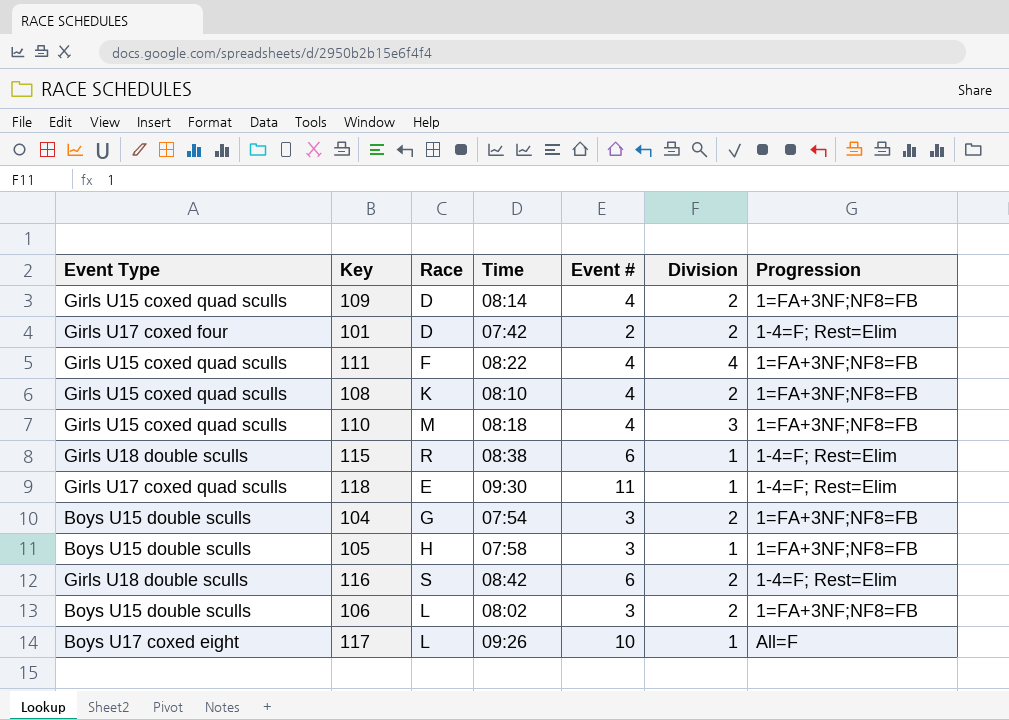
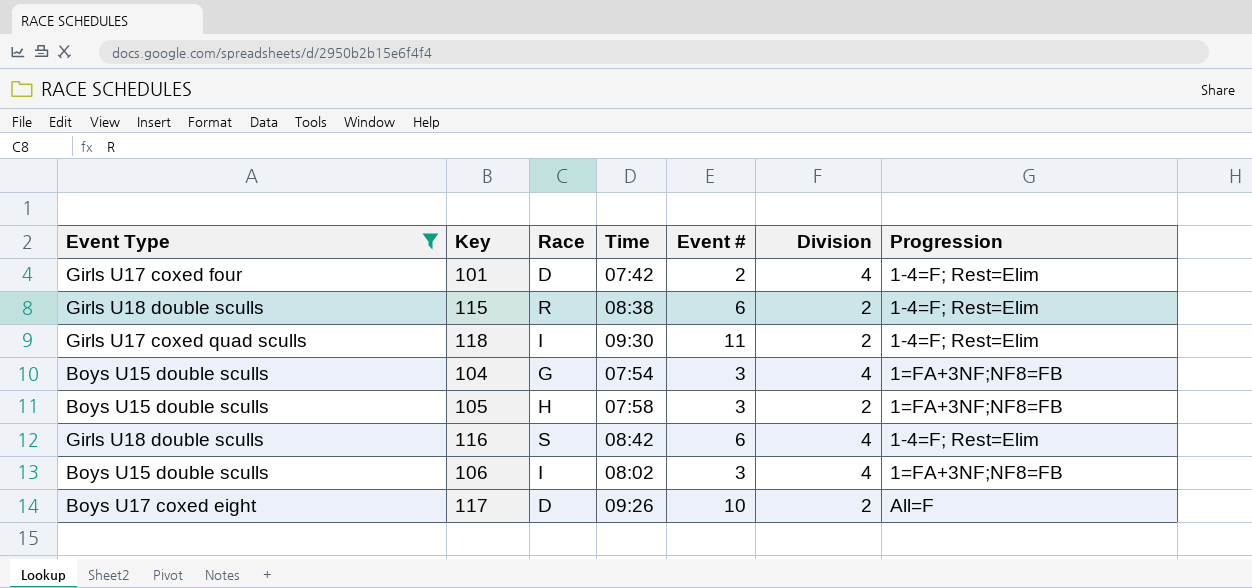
filter: none -> Event Type != Girls U15 coxed quad sculls
101 | Division: 2 -> 4
115 | Division: 1 -> 2
118 | Race: E -> I
118 | Division: 1 -> 2
104 | Division: 2 -> 4
105 | Division: 1 -> 2
116 | Division: 2 -> 4
106 | Race: L -> I
106 | Division: 2 -> 4
117 | Race: L -> D
117 | Division: 1 -> 2

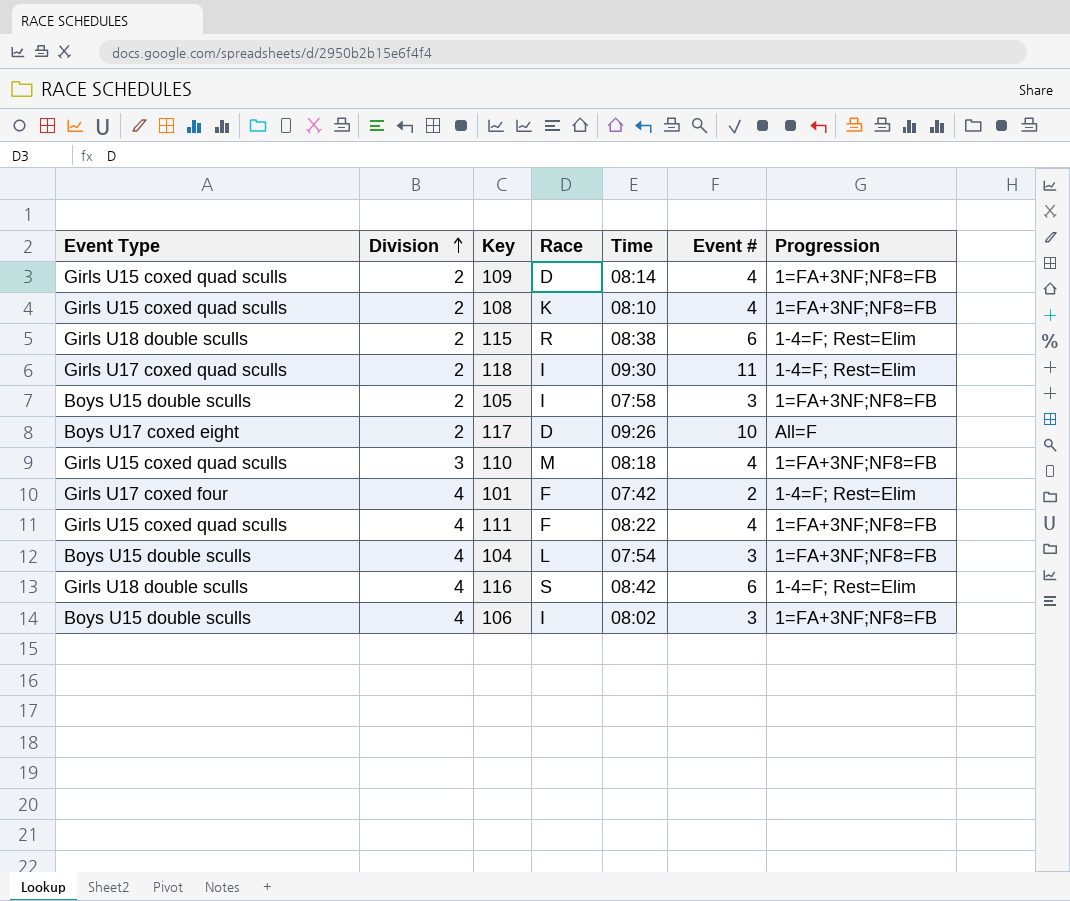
filter: Event Type != Girls U15 coxed quad sculls -> none
row order: none -> Division ascending
column Division | position: 6 -> 2
105 | Race: H -> I
101 | Race: D -> F
104 | Race: G -> L

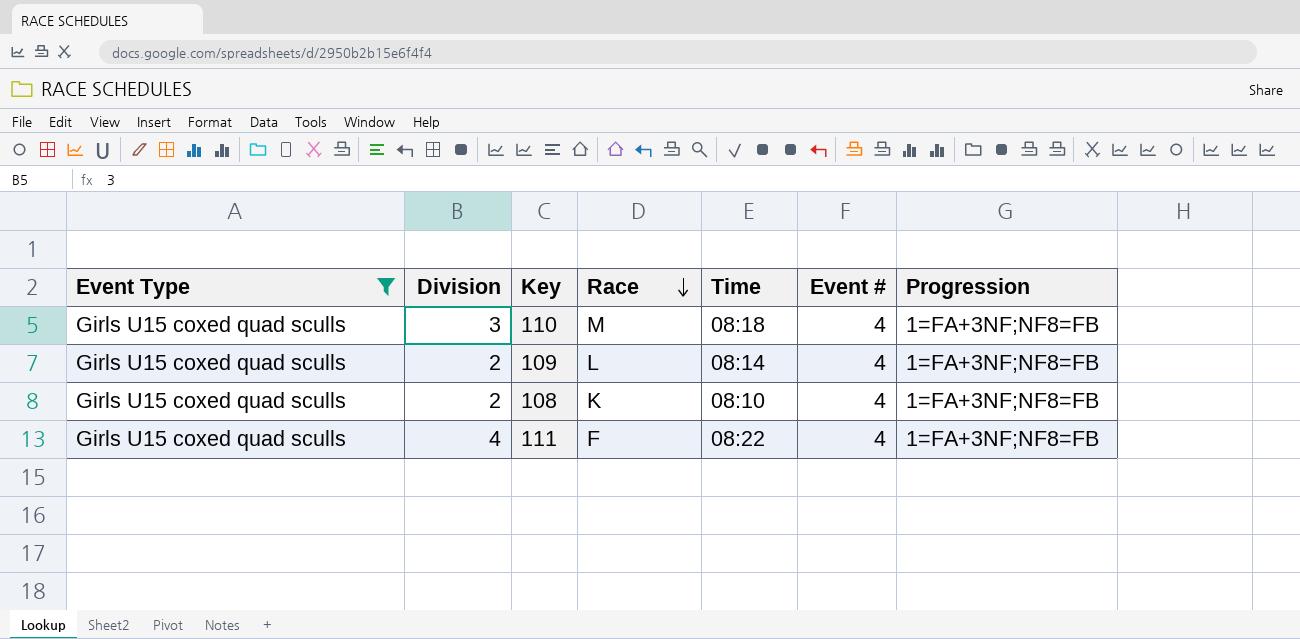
filter: none -> Event Type = Girls U15 coxed quad sculls
row order: Division ascending -> Race descending
109 | Race: D -> L

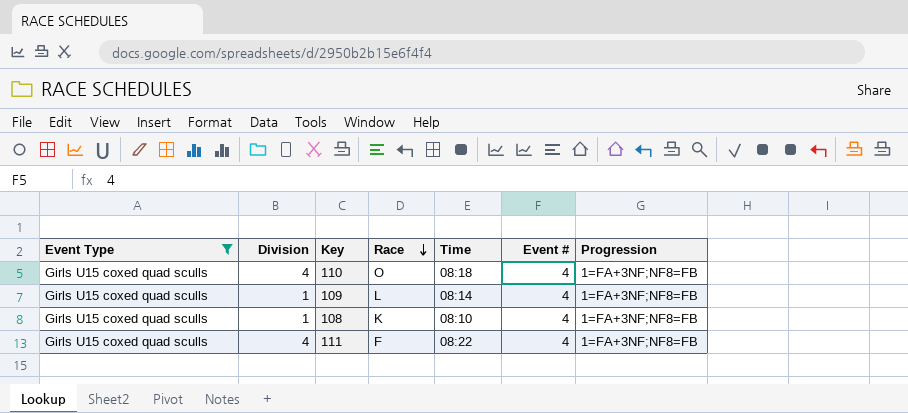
110 | Division: 3 -> 4
110 | Race: M -> O
109 | Division: 2 -> 1
108 | Division: 2 -> 1

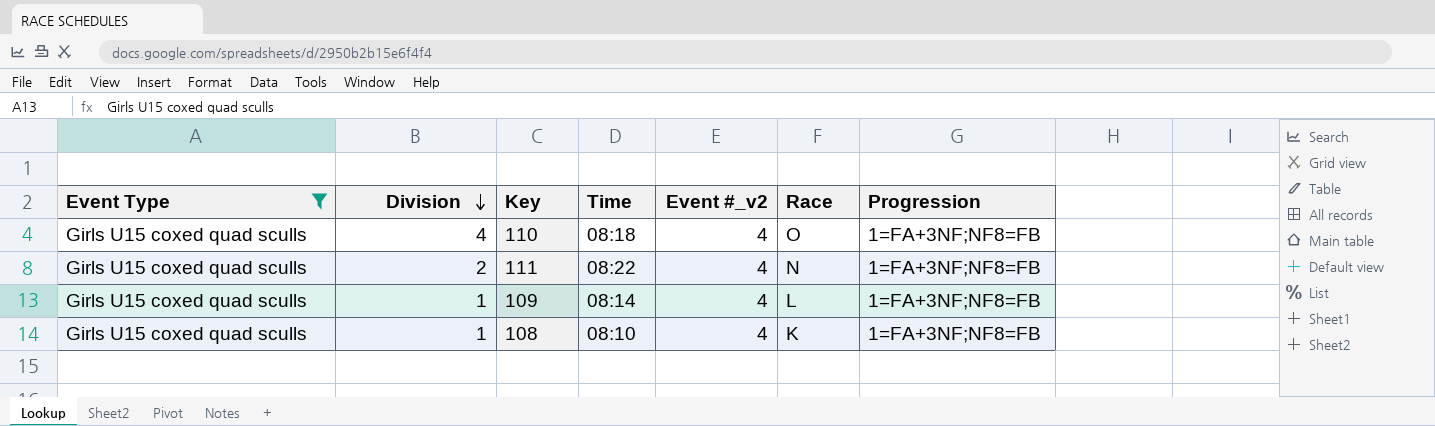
row order: Race descending -> Division descending
column name: Event # -> Event #_v2
column Race | position: 4 -> 6
111 | Division: 4 -> 2
111 | Race: F -> N

